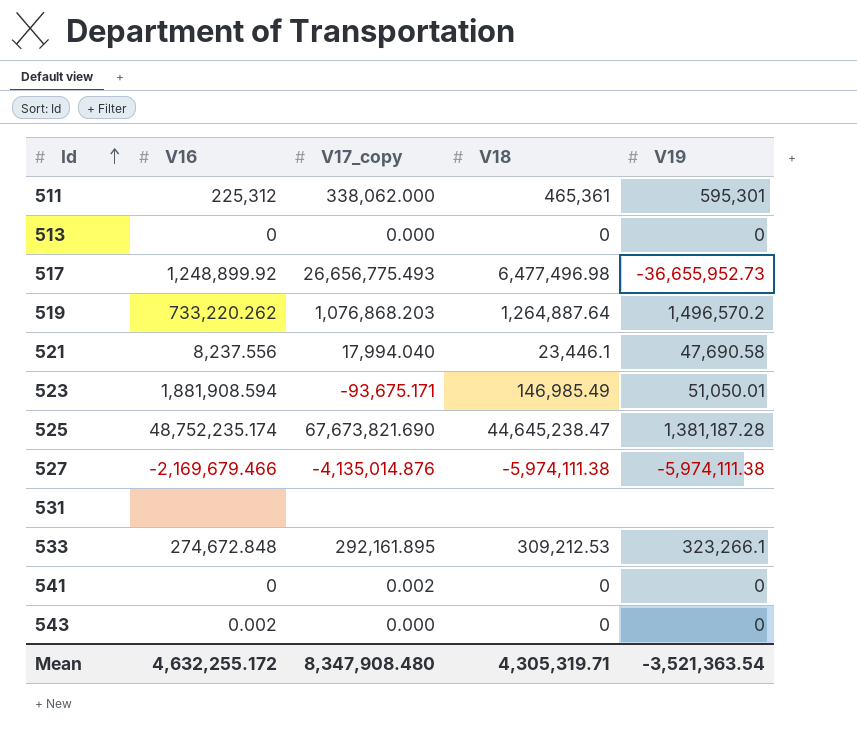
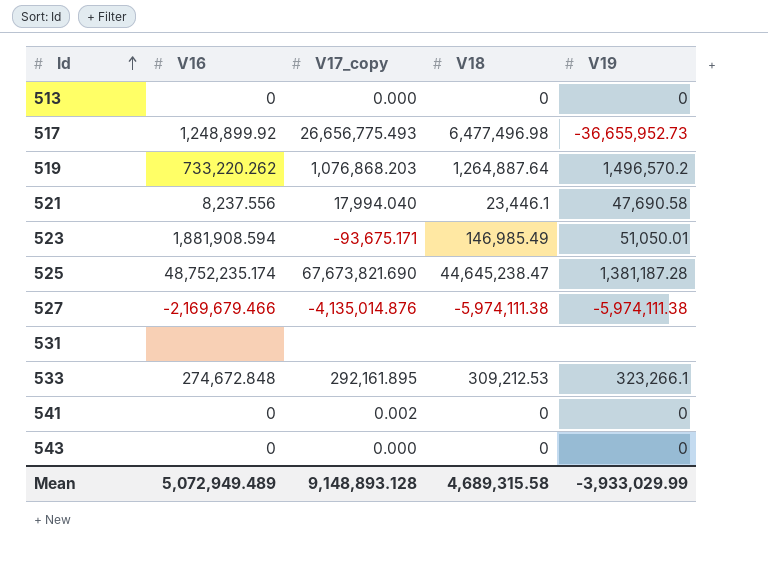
row 511: 225,312 | 338,062.000 | 465,361 | 595,301 -> none
543 | V16: 0.002 -> 0
Mean | V16: 4,632,255.172 -> 5,072,949.489
Mean | V17_copy: 8,347,908.480 -> 9,148,893.128
Mean | V18: 4,305,319.71 -> 4,689,315.58
Mean | V19: -3,521,363.54 -> -3,933,029.99

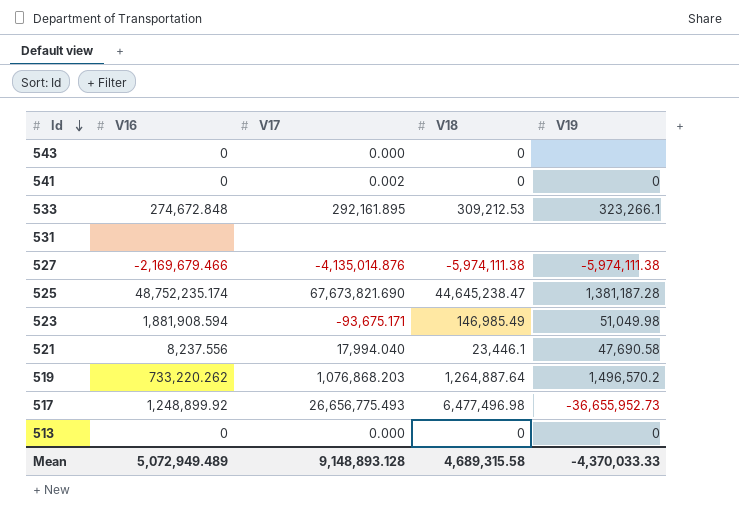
row order: Id ascending -> Id descending
column name: V17_copy -> V17
543 | V19: 0 -> none
523 | V19: 51,050.01 -> 51,049.98
Mean | V19: -3,933,029.99 -> -4,370,033.33

